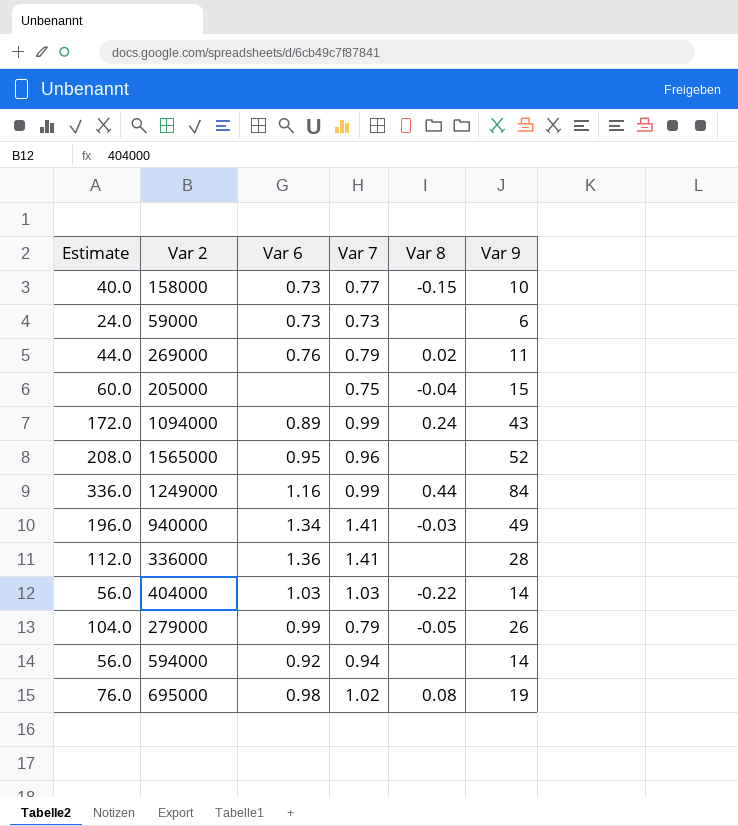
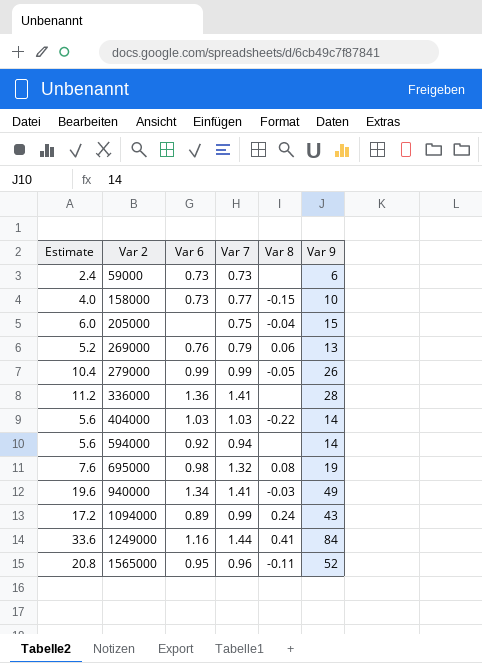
row order: none -> Var 2 ascending
column Estimate | formula: [Var 9] * 4 -> [Var 9] * 0.4
269000 | Var 8: 0.02 -> 0.06
269000 | Var 9: 11 -> 13
279000 | Var 7: 0.79 -> 0.99
695000 | Var 7: 1.02 -> 1.32
1249000 | Var 7: 0.99 -> 1.44
1249000 | Var 8: 0.44 -> 0.41
1565000 | Var 8: none -> -0.11

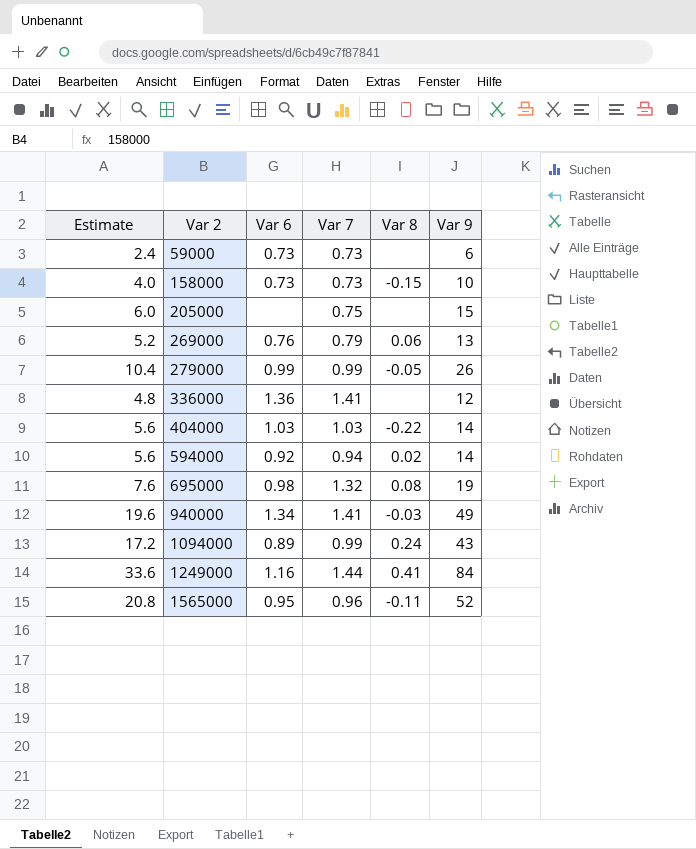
158000 | Var 7: 0.77 -> 0.73
205000 | Var 8: -0.04 -> none
336000 | Estimate: 11.2 -> 4.8
336000 | Var 9: 28 -> 12
594000 | Var 8: none -> 0.02

